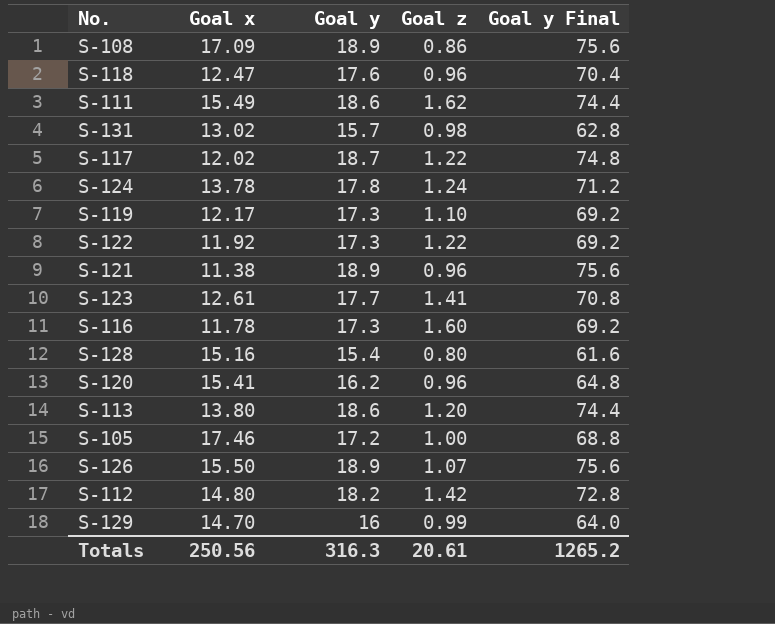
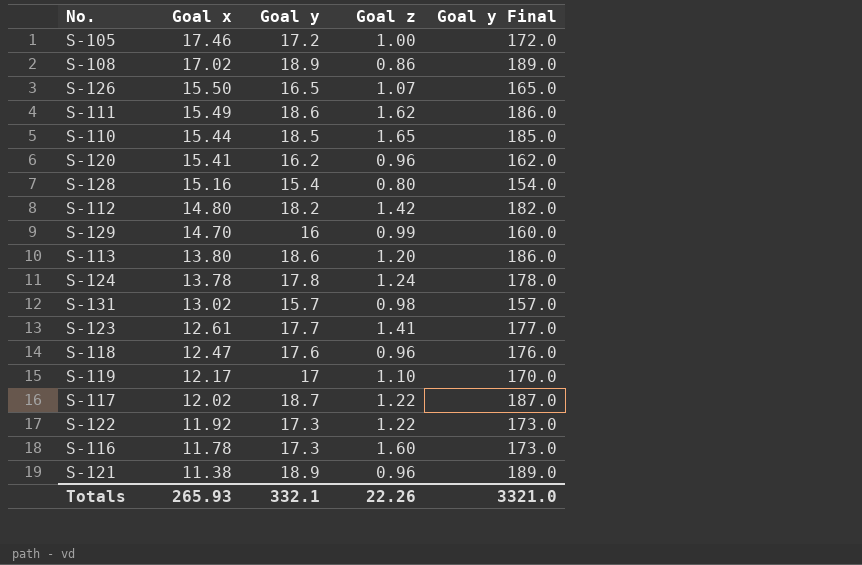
row order: none -> Goal x descending
column Goal y Final | formula: [Goal y] * 4 -> [Goal y] * 10
S-108 | Goal x: 17.09 -> 17.02
S-126 | Goal y: 18.9 -> 16.5
row S-110: none -> 15.44 | 18.5 | 1.65 | 185.0
S-119 | Goal y: 17.3 -> 17
Totals | Goal x: 250.56 -> 265.93
Totals | Goal y: 316.3 -> 332.1
Totals | Goal z: 20.61 -> 22.26
Totals | Goal y Final: 1265.2 -> 3321.0

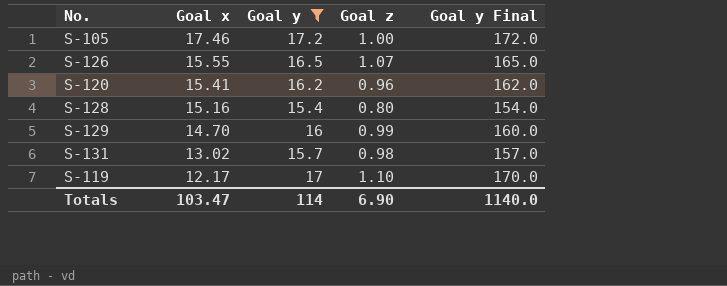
filter: none -> Goal y <= 17.2
S-126 | Goal x: 15.50 -> 15.55
Totals | Goal x: 265.93 -> 103.47
Totals | Goal y: 332.1 -> 114
Totals | Goal z: 22.26 -> 6.90
Totals | Goal y Final: 3321.0 -> 1140.0

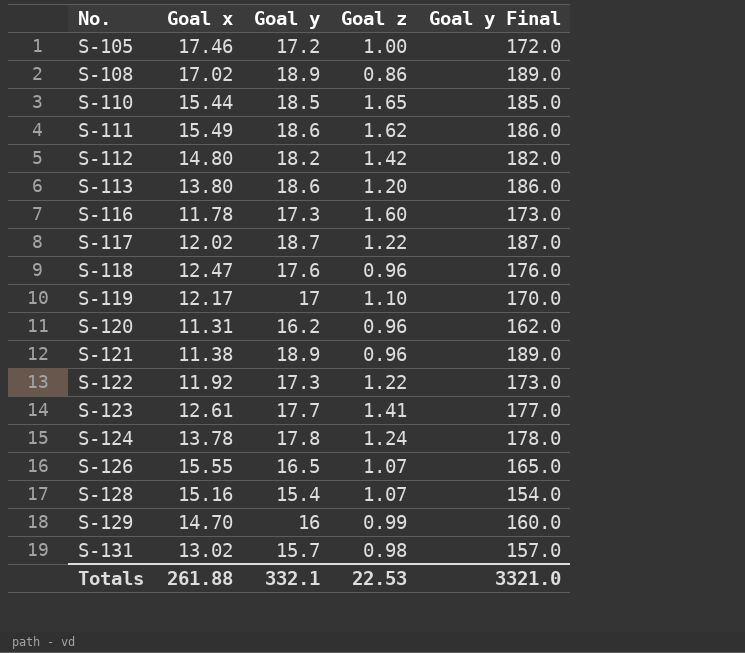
filter: Goal y <= 17.2 -> none
row order: Goal x descending -> No. ascending
S-120 | Goal x: 15.41 -> 11.31
S-128 | Goal z: 0.80 -> 1.07
Totals | Goal x: 103.47 -> 261.88
Totals | Goal y: 114 -> 332.1
Totals | Goal z: 6.90 -> 22.53
Totals | Goal y Final: 1140.0 -> 3321.0

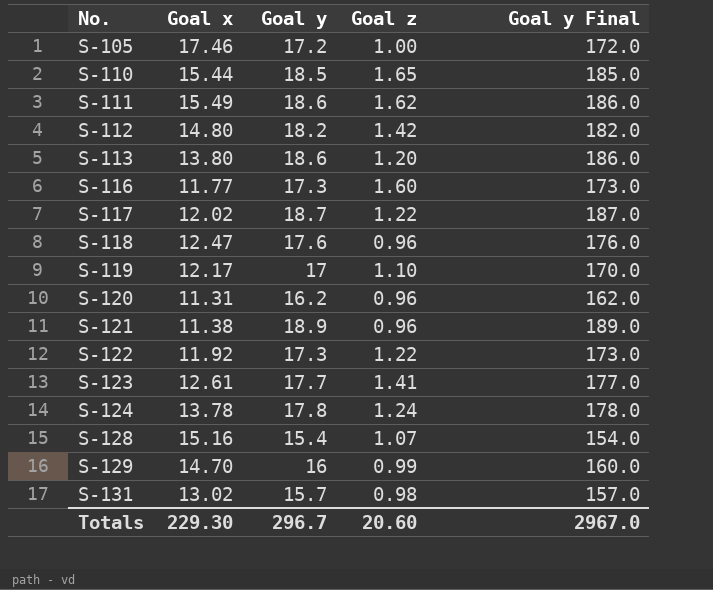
row S-108: 17.02 | 18.9 | 0.86 | 189.0 -> none
row S-126: 15.55 | 16.5 | 1.07 | 165.0 -> none
S-116 | Goal x: 11.78 -> 11.77
Totals | Goal x: 261.88 -> 229.30
Totals | Goal y: 332.1 -> 296.7
Totals | Goal z: 22.53 -> 20.60
Totals | Goal y Final: 3321.0 -> 2967.0

